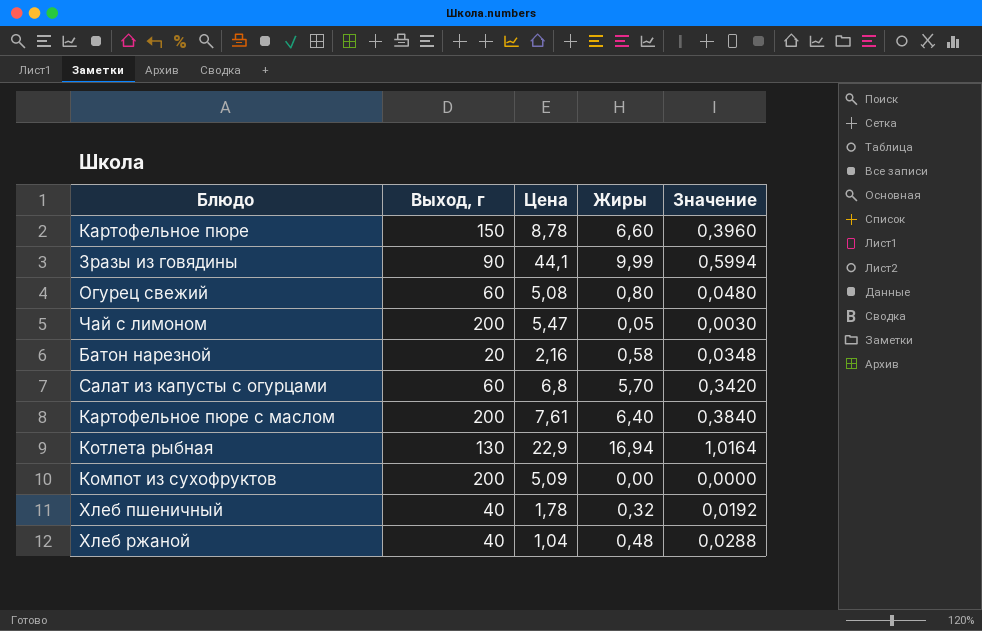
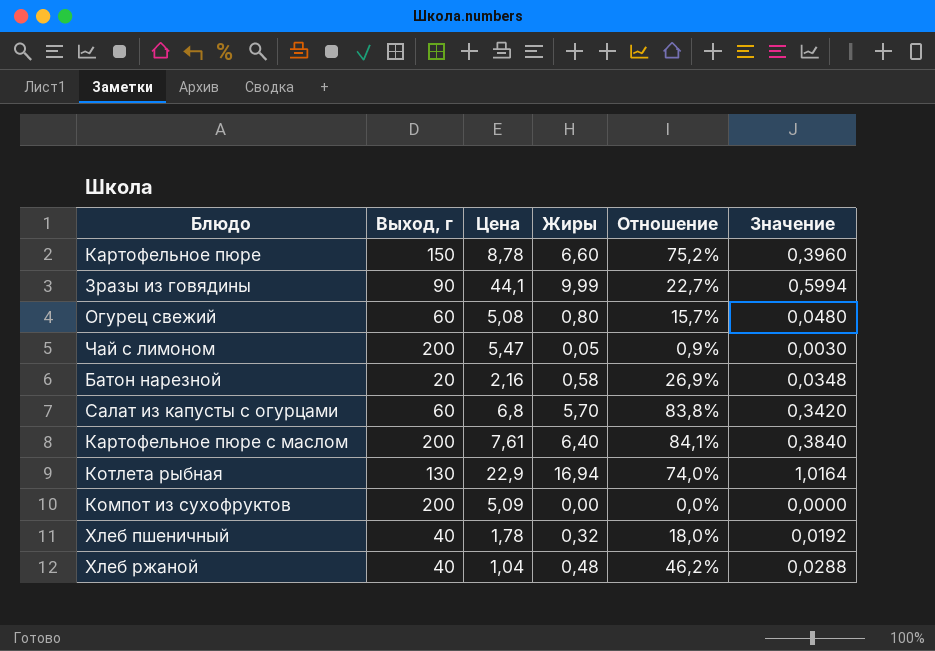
column Отношение | formula: none -> [Жиры] / [Цена]

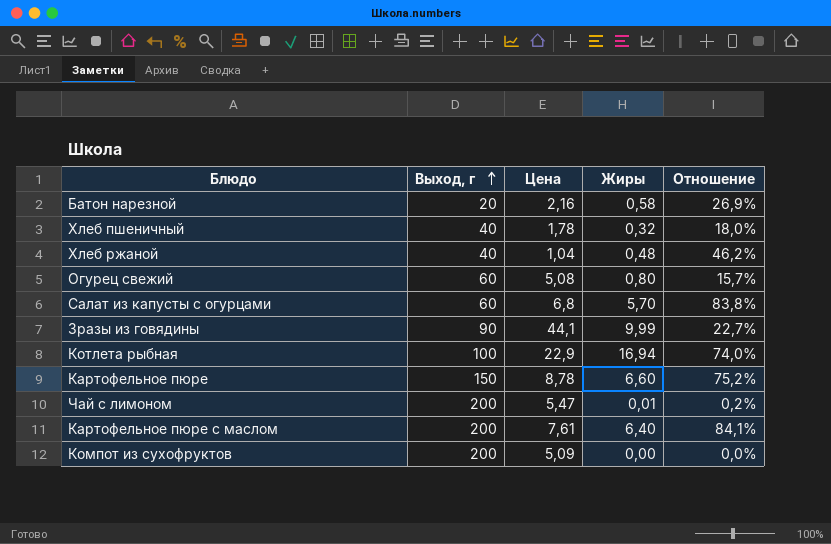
row order: none -> Выход, г ascending
column Значение | formula: [Жиры] * 0,06 -> none
Котлета рыбная | Выход, г: 130 -> 100
Чай с лимоном | Жиры: 0,05 -> 0,01
Чай с лимоном | Отношение: 0,9% -> 0,2%

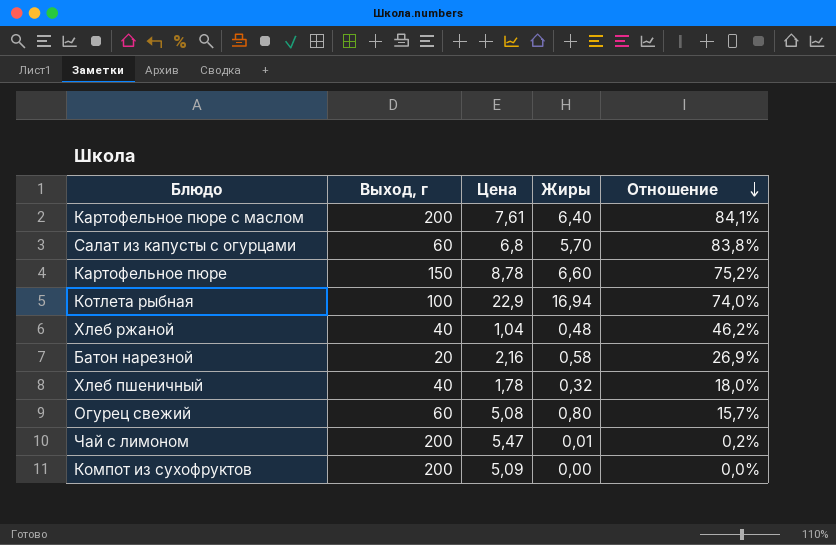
row order: Выход, г ascending -> Отношение descending
row Зразы из говядины: 90 | 44,1 | 9,99 | 22,7% -> none

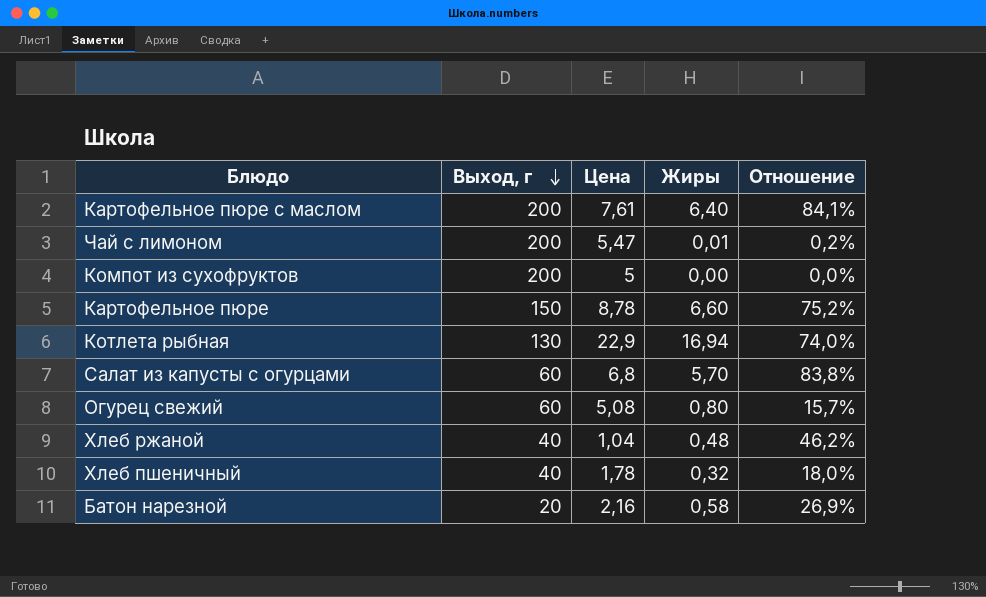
row order: Отношение descending -> Выход, г descending
Компот из сухофруктов | Цена: 5,09 -> 5
Котлета рыбная | Выход, г: 100 -> 130

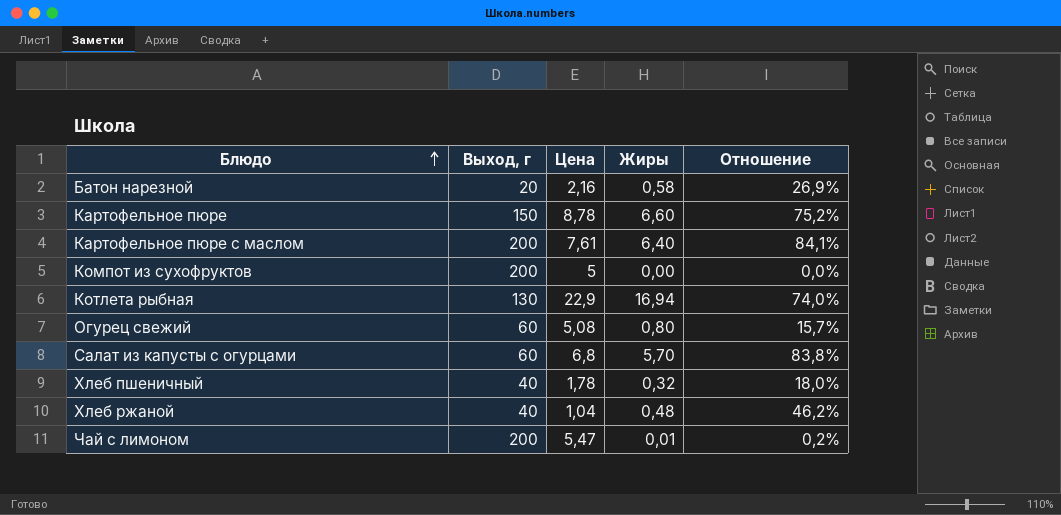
row order: Выход, г descending -> Блюдо ascending

